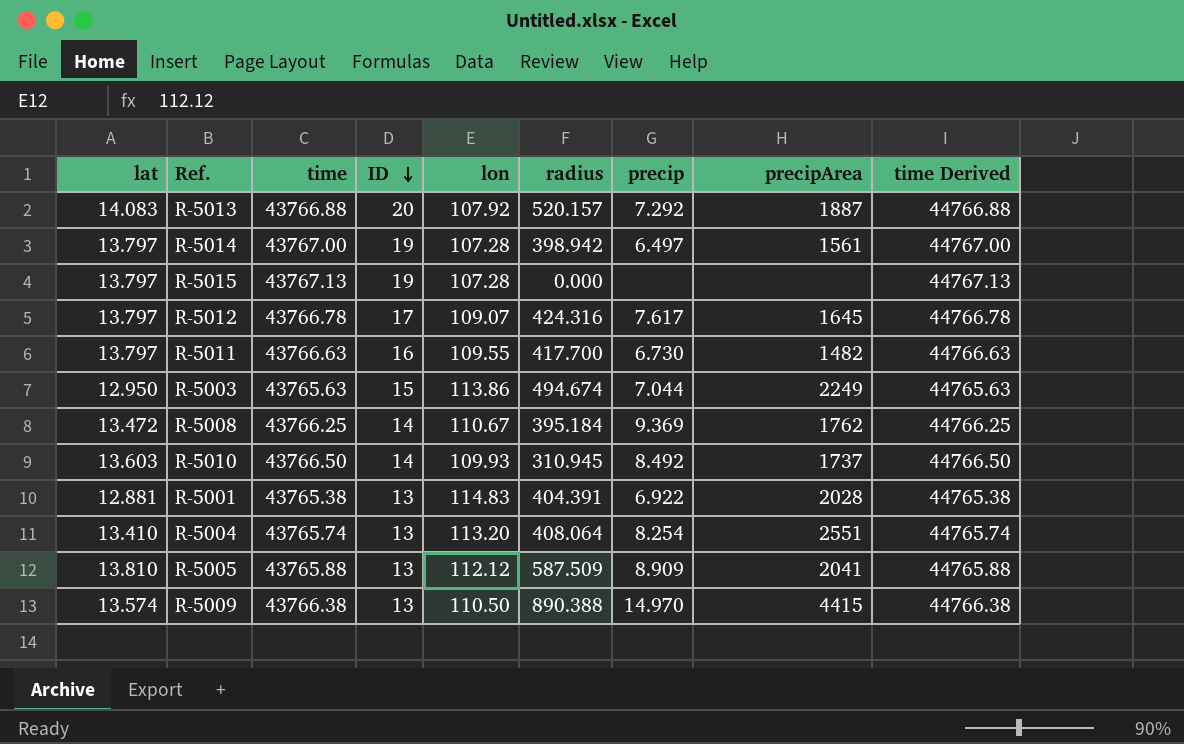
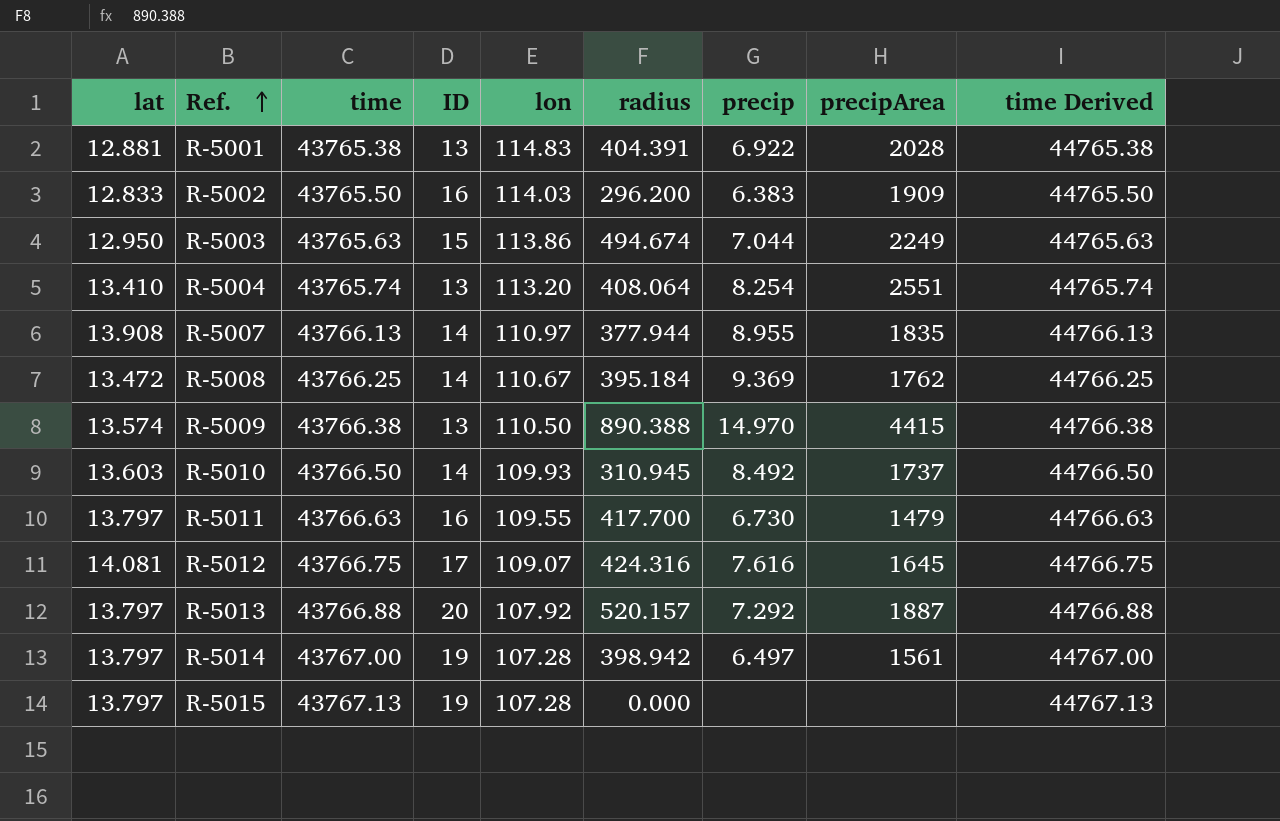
row order: ID descending -> Ref. ascending
row R-5005: 13.810 | 43765.88 | 13 | 112.12 | 587.509 | 8.909 | 2041 | 44765.88 -> none
row R-5002: none -> 12.833 | 43765.50 | 16 | 114.03 | 296.200 | 6.383 | 1909 | 44765.50
row R-5007: none -> 13.908 | 43766.13 | 14 | 110.97 | 377.944 | 8.955 | 1835 | 44766.13
R-5011 | precipArea: 1482 -> 1479
R-5012 | lat: 13.797 -> 14.081
R-5012 | time: 43766.78 -> 43766.75
R-5012 | precip: 7.617 -> 7.616
R-5012 | time Derived: 44766.78 -> 44766.75
R-5013 | lat: 14.083 -> 13.797

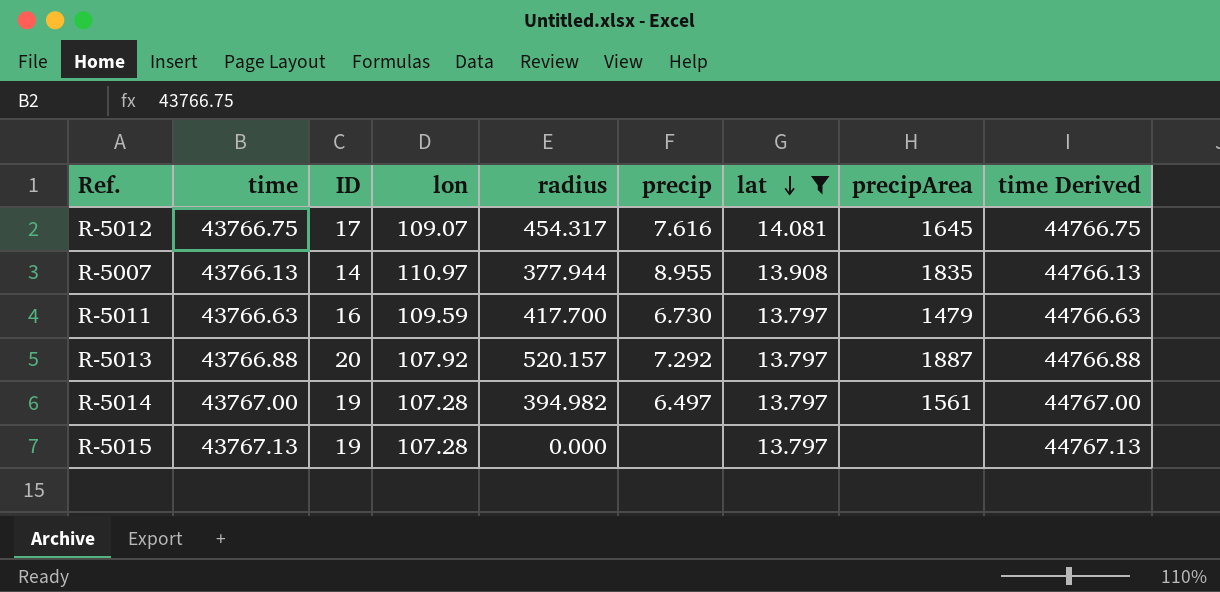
filter: none -> lat >= 13.797
row order: Ref. ascending -> lat descending
column lat | position: 1 -> 7
R-5012 | radius: 424.316 -> 454.317
R-5011 | lon: 109.55 -> 109.59
R-5014 | radius: 398.942 -> 394.982

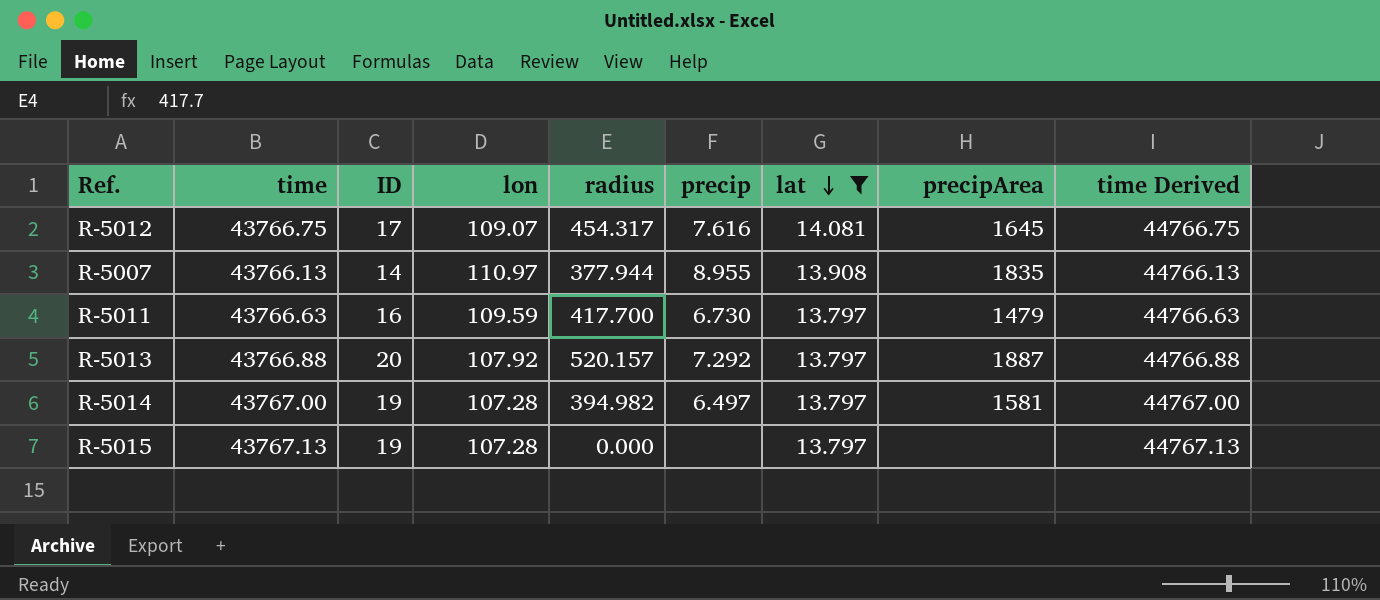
R-5014 | precipArea: 1561 -> 1581

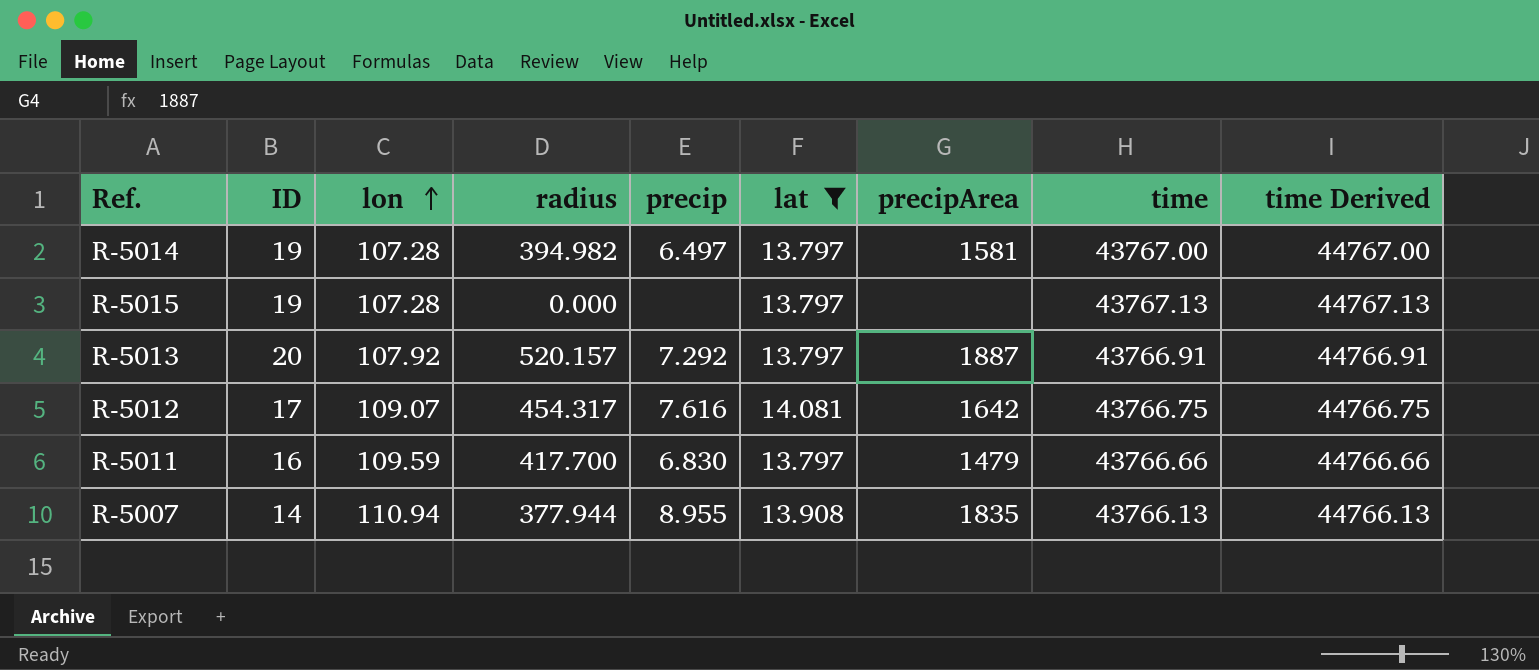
row order: lat descending -> lon ascending
column time | position: 2 -> 8
R-5013 | time: 43766.88 -> 43766.91
R-5013 | time Derived: 44766.88 -> 44766.91
R-5012 | precipArea: 1645 -> 1642
R-5011 | precip: 6.730 -> 6.830
R-5011 | time: 43766.63 -> 43766.66
R-5011 | time Derived: 44766.63 -> 44766.66
R-5007 | lon: 110.97 -> 110.94

